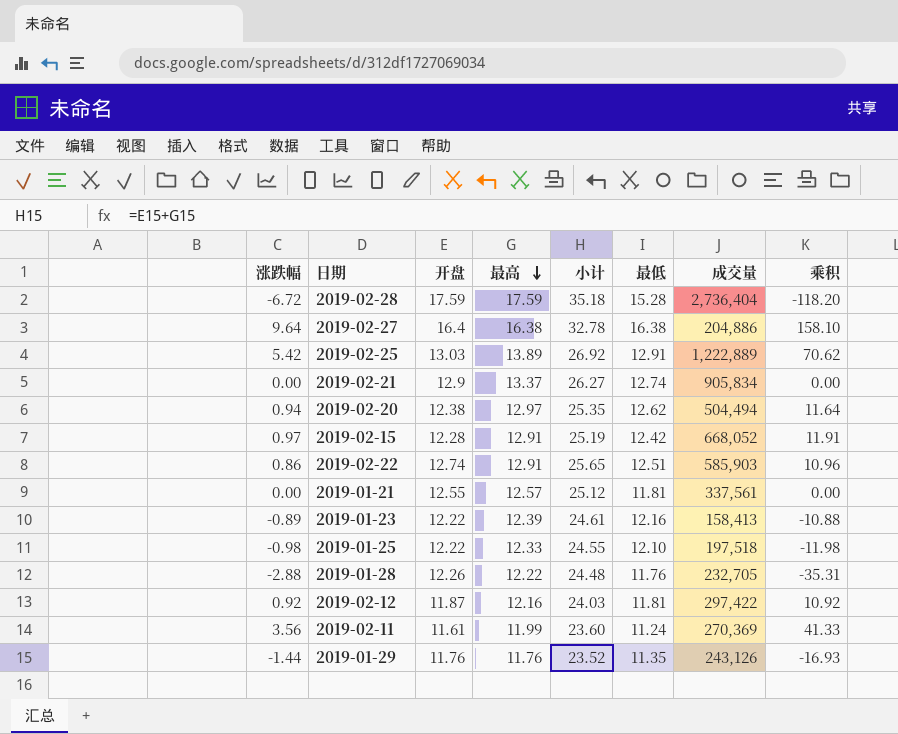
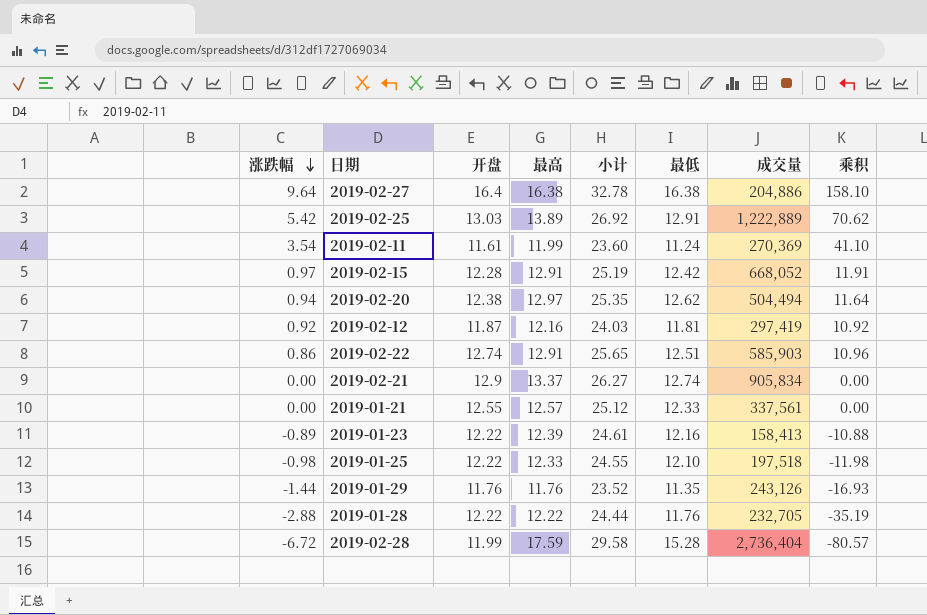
row order: 最高 descending -> 涨跌幅 descending
2019-02-11 | 涨跌幅: 3.56 -> 3.54
2019-02-11 | 乘积: 41.33 -> 41.10
2019-02-12 | 成交量: 297,422 -> 297,419
2019-01-21 | 最低: 11.81 -> 12.33
2019-01-28 | 开盘: 12.26 -> 12.22
2019-01-28 | 小计: 24.48 -> 24.44
2019-01-28 | 乘积: -35.31 -> -35.19
2019-02-28 | 开盘: 17.59 -> 11.99
2019-02-28 | 小计: 35.18 -> 29.58
2019-02-28 | 乘积: -118.20 -> -80.57

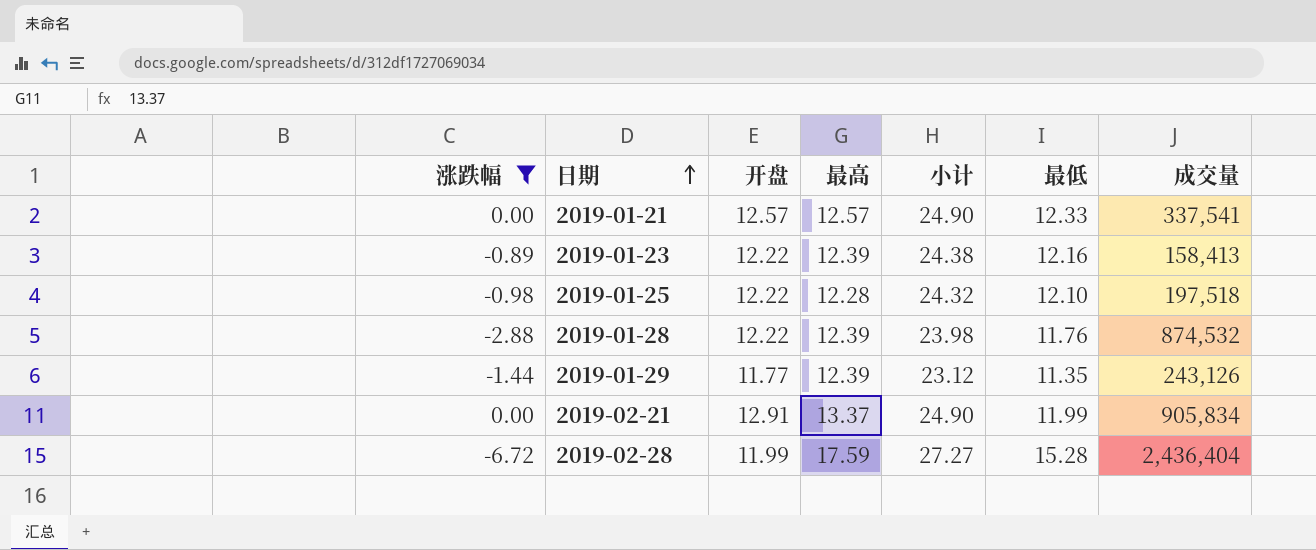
filter: none -> 涨跌幅 <= 0.00
row order: 涨跌幅 descending -> 日期 ascending
column 乘积 | formula: [涨跌幅] * [开盘] -> none
column 小计 | formula: [开盘] + [最高] -> [开盘] + [最低]
2019-01-21 | 开盘: 12.55 -> 12.57
2019-01-21 | 成交量: 337,561 -> 337,541
2019-01-25 | 最高: 12.33 -> 12.28
2019-01-28 | 最高: 12.22 -> 12.39
2019-01-28 | 成交量: 232,705 -> 874,532
2019-01-29 | 开盘: 11.76 -> 11.77
2019-01-29 | 最高: 11.76 -> 12.39
2019-02-21 | 开盘: 12.9 -> 12.91
2019-02-21 | 最低: 12.74 -> 11.99
2019-02-28 | 成交量: 2,736,404 -> 2,436,404

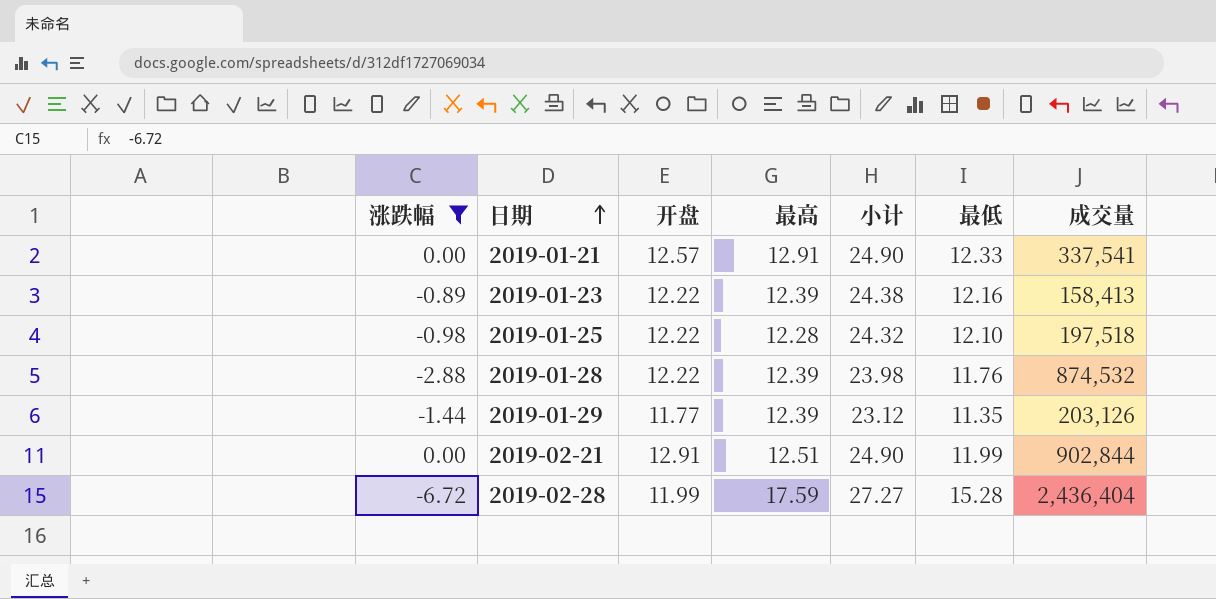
2019-01-21 | 最高: 12.57 -> 12.91
2019-01-29 | 成交量: 243,126 -> 203,126
2019-02-21 | 最高: 13.37 -> 12.51
2019-02-21 | 成交量: 905,834 -> 902,844

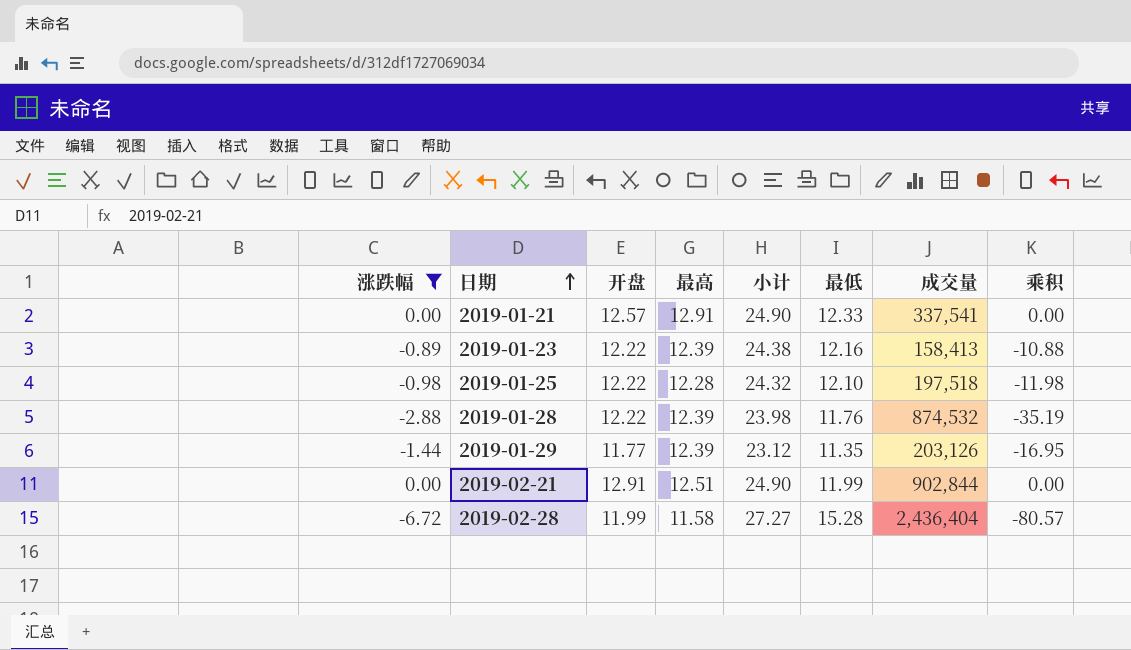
column 乘积 | formula: none -> [涨跌幅] * [开盘]
2019-02-28 | 最高: 17.59 -> 11.58

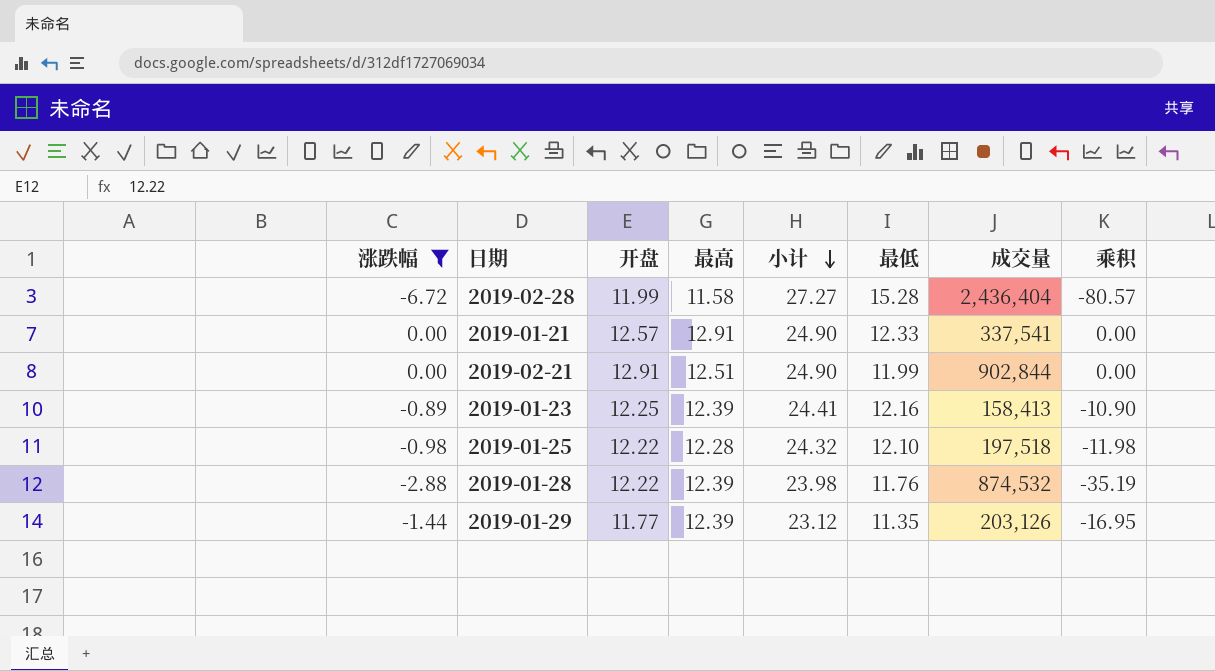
row order: 日期 ascending -> 小计 descending
2019-01-23 | 开盘: 12.22 -> 12.25
2019-01-23 | 小计: 24.38 -> 24.41
2019-01-23 | 乘积: -10.88 -> -10.90

